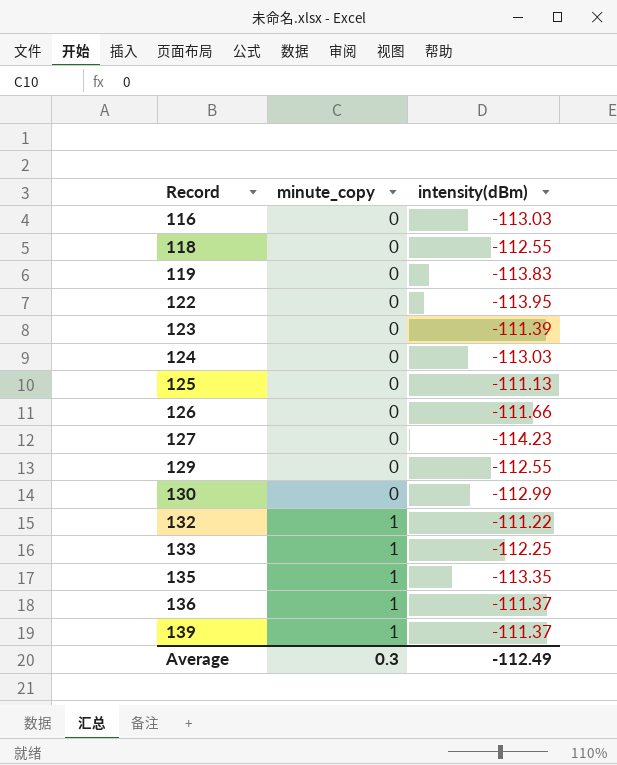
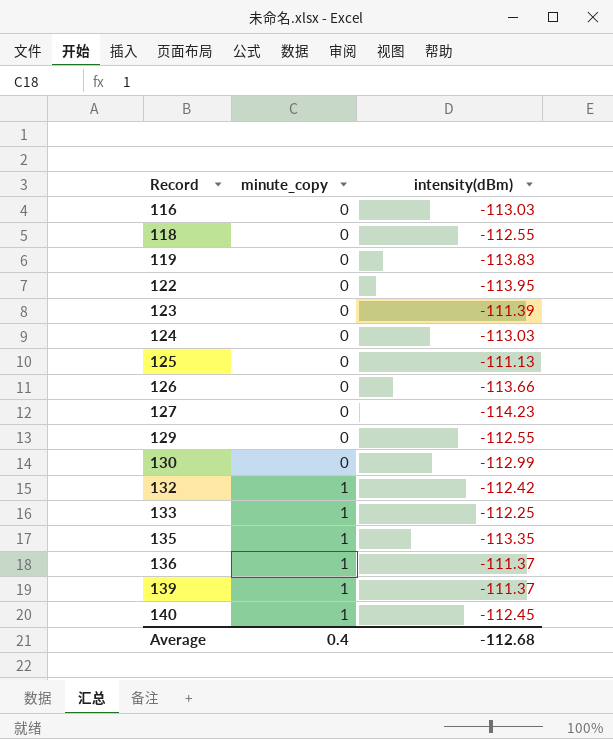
126 | intensity(dBm): -111.66 -> -113.66
132 | intensity(dBm): -111.22 -> -112.42
row 140: none -> 1 | -112.45
Average | minute_copy: 0.3 -> 0.4
Average | intensity(dBm): -112.49 -> -112.68

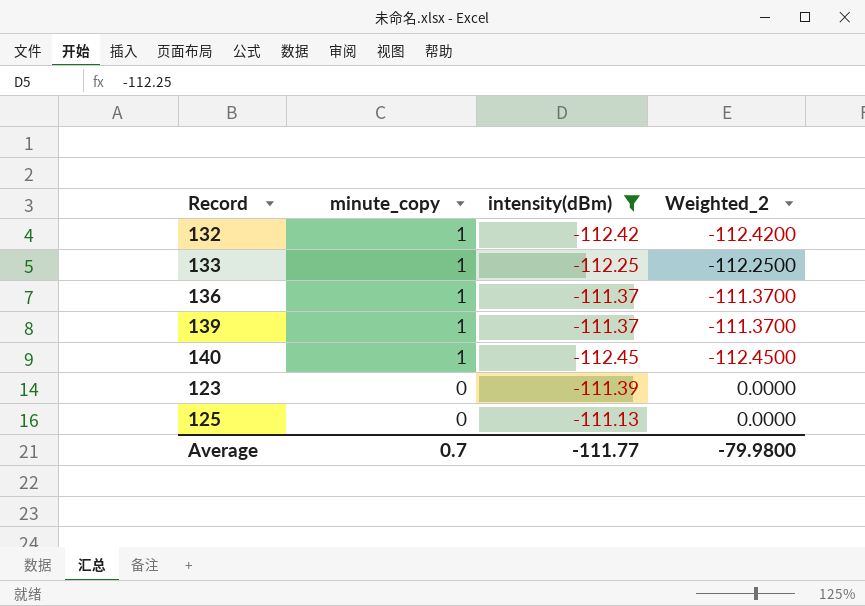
filter: none -> intensity(dBm) >= -112.45
row order: Record ascending -> minute_copy descending
column Weighted_2 | formula: none -> [minute_copy] * [intensity(dBm)]
Average | minute_copy: 0.4 -> 0.7
Average | intensity(dBm): -112.68 -> -111.77

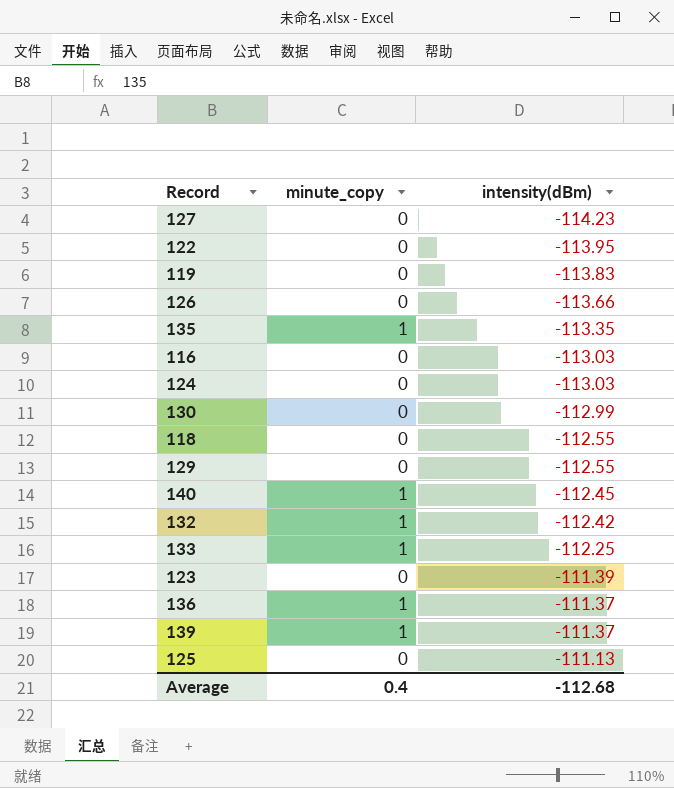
filter: intensity(dBm) >= -112.45 -> none
row order: minute_copy descending -> intensity(dBm) ascending
column Weighted_2 | formula: [minute_copy] * [intensity(dBm)] -> none
Average | minute_copy: 0.7 -> 0.4
Average | intensity(dBm): -111.77 -> -112.68

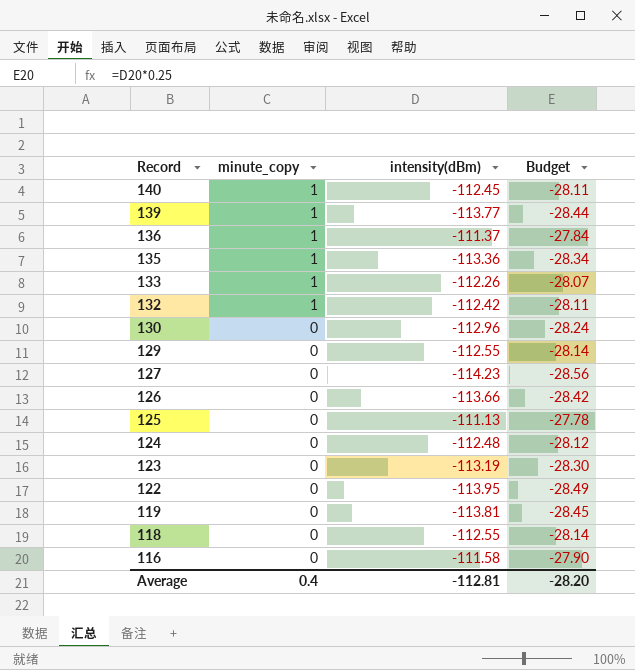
row order: intensity(dBm) ascending -> Record descending
column Budget | formula: none -> [intensity(dBm)] * 0.25
139 | intensity(dBm): -111.37 -> -113.77
135 | intensity(dBm): -113.35 -> -113.36
133 | intensity(dBm): -112.25 -> -112.26
130 | intensity(dBm): -112.99 -> -112.96
124 | intensity(dBm): -113.03 -> -112.48
123 | intensity(dBm): -111.39 -> -113.19
119 | intensity(dBm): -113.83 -> -113.81
116 | intensity(dBm): -113.03 -> -111.58
Average | intensity(dBm): -112.68 -> -112.81

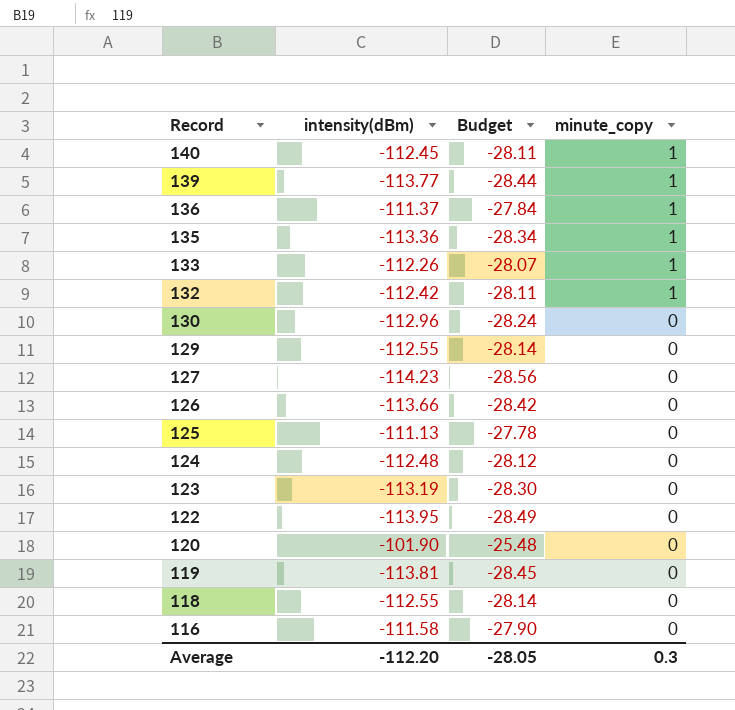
column minute_copy | position: 2 -> 4
row 120: none -> -101.90 | -25.48 | 0
Average | intensity(dBm): -112.81 -> -112.20
Average | Budget: -28.20 -> -28.05
Average | minute_copy: 0.4 -> 0.3

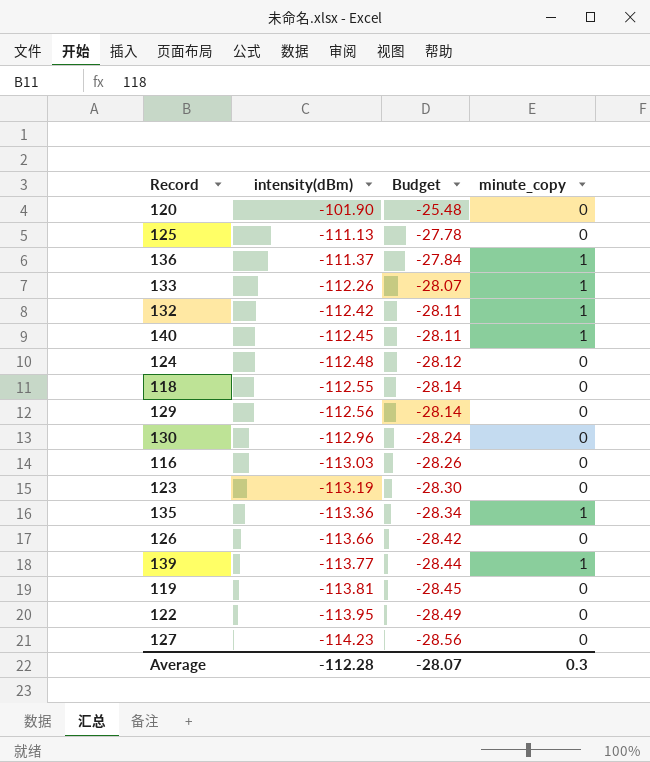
row order: Record descending -> intensity(dBm) descending
129 | intensity(dBm): -112.55 -> -112.56
116 | intensity(dBm): -111.58 -> -113.03
116 | Budget: -27.90 -> -28.26
Average | intensity(dBm): -112.20 -> -112.28
Average | Budget: -28.05 -> -28.07

